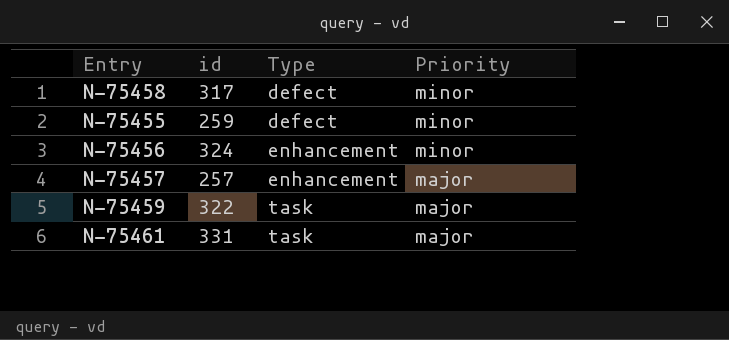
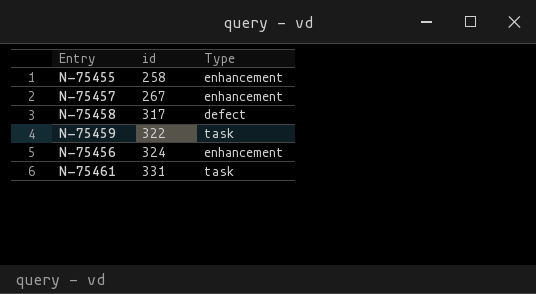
row order: Type ascending -> id ascending
column Priority | position: 4 -> none
N-75455 | id: 259 -> 258
N-75455 | Type: defect -> enhancement
N-75457 | id: 257 -> 267

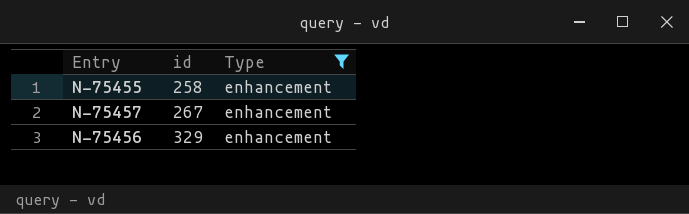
filter: none -> Type = enhancement
N-75456 | id: 324 -> 329

